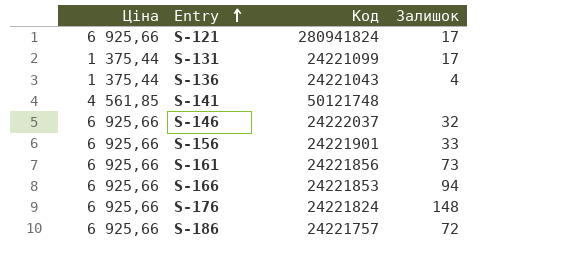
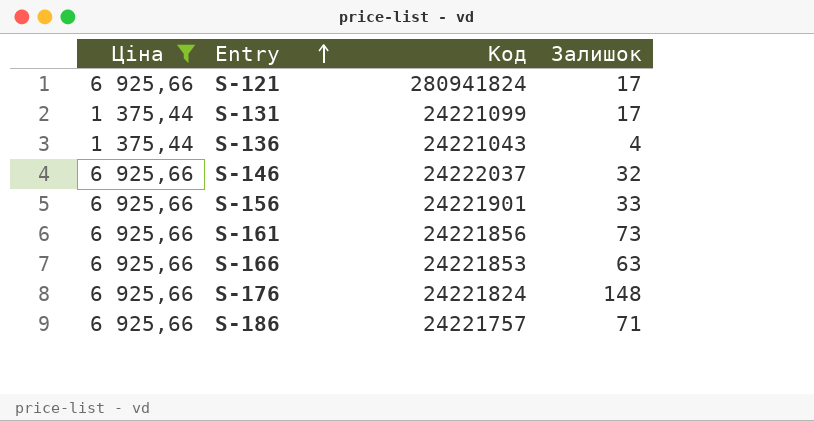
filter: none -> Ціна != 4 561,85
S-166 | Залишок: 94 -> 63
S-186 | Залишок: 72 -> 71

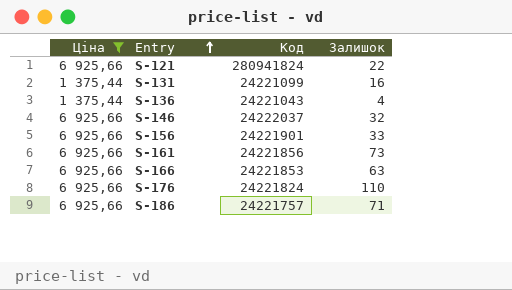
S-121 | Залишок: 17 -> 22
S-131 | Залишок: 17 -> 16
S-176 | Залишок: 148 -> 110

